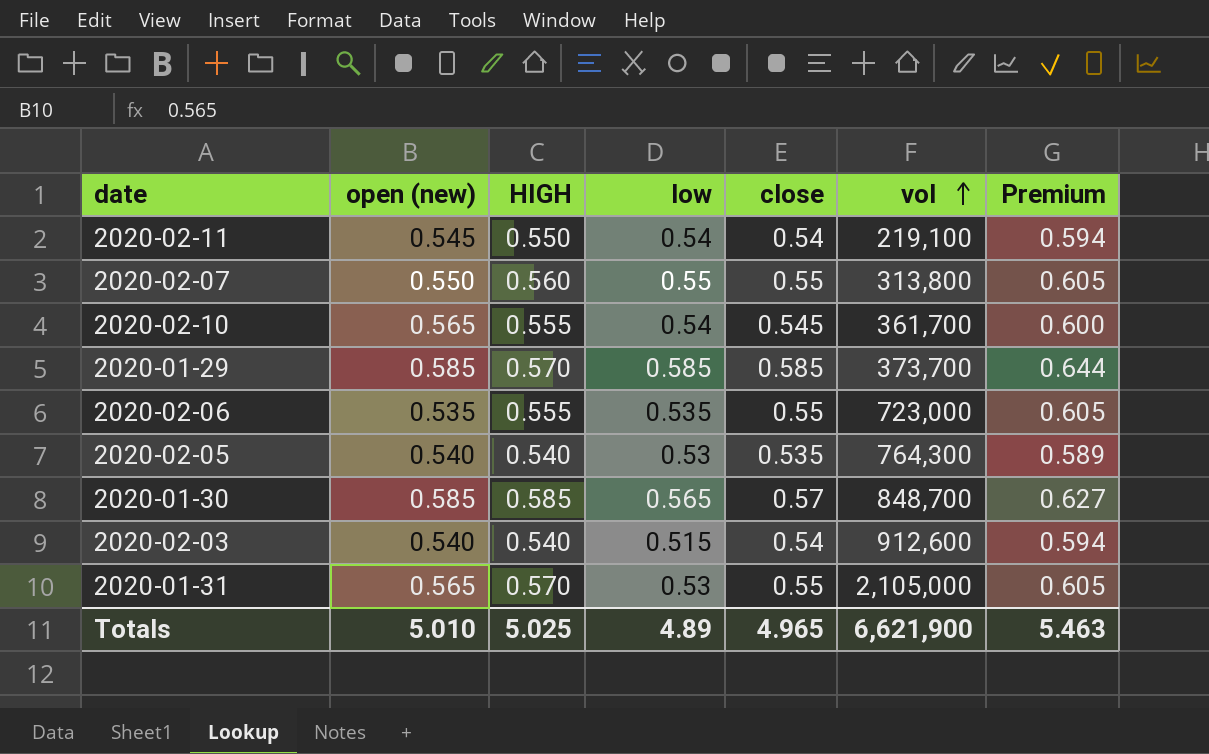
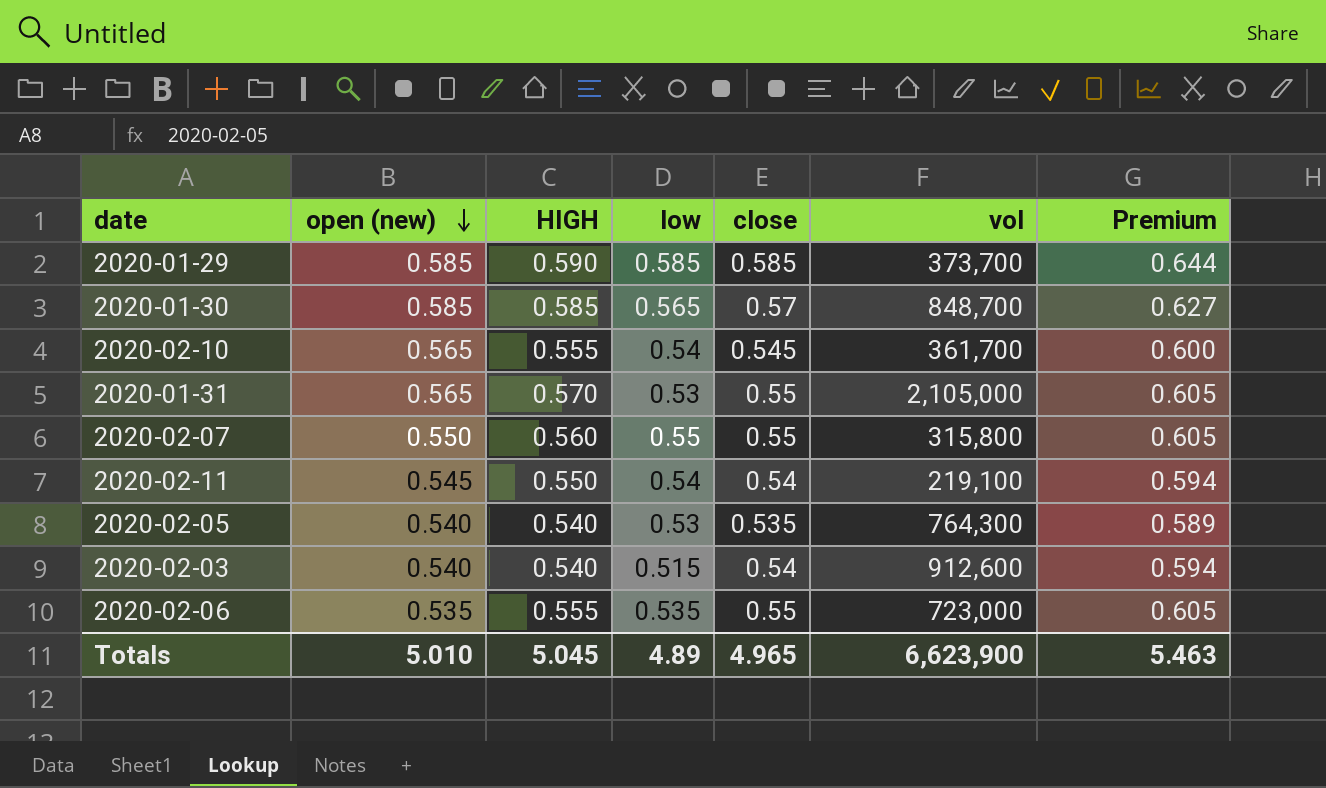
row order: vol ascending -> open (new) descending
2020-01-29 | HIGH: 0.570 -> 0.590
2020-02-07 | vol: 313,800 -> 315,800
Totals | HIGH: 5.025 -> 5.045
Totals | vol: 6,621,900 -> 6,623,900

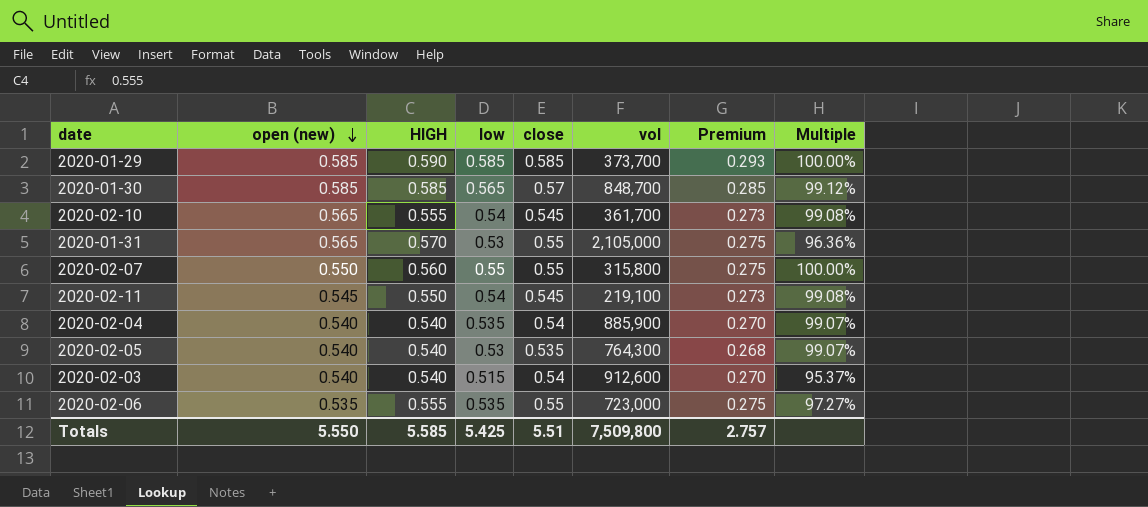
column Premium | formula: [close] * 1.1 -> [close] * 0.5
column Multiple | formula: none -> [low] / [close]
2020-02-11 | close: 0.54 -> 0.545
row 2020-02-04: none -> 0.540 | 0.540 | 0.535 | 0.54 | 885,900 | 0.270 | 99.07%
Totals | open (new): 5.010 -> 5.550
Totals | HIGH: 5.045 -> 5.585
Totals | low: 4.89 -> 5.425
Totals | close: 4.965 -> 5.51
Totals | vol: 6,623,900 -> 7,509,800
Totals | Premium: 5.463 -> 2.757

